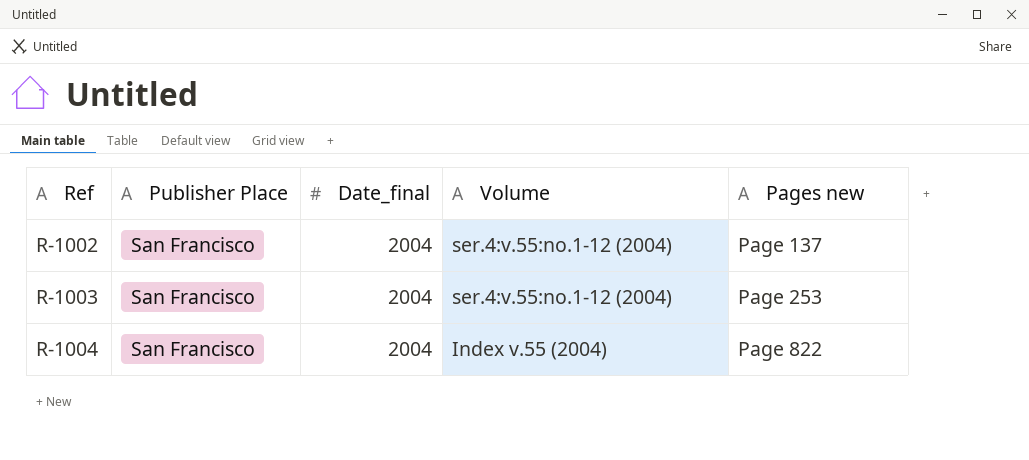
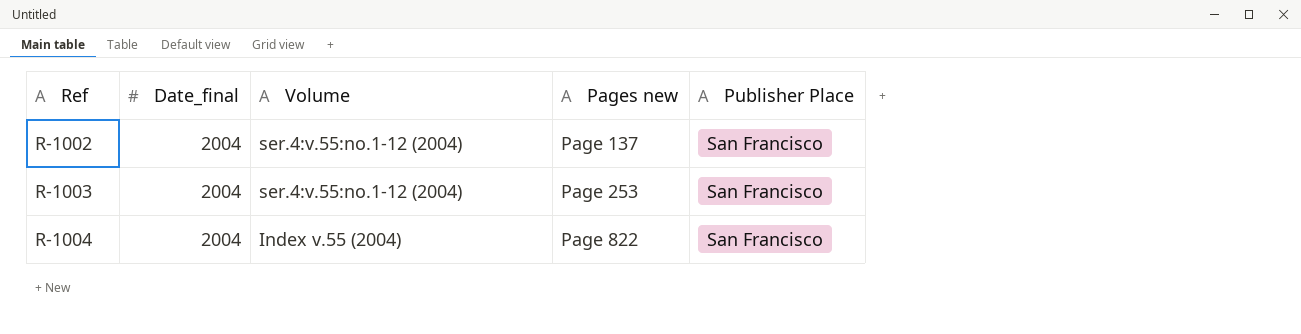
column Publisher Place | position: 2 -> 5

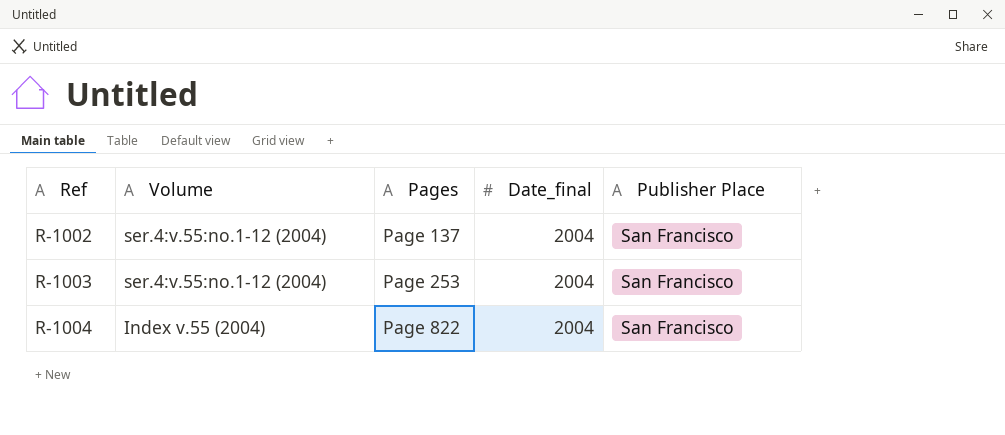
column name: Pages new -> Pages
column Date_final | position: 2 -> 4

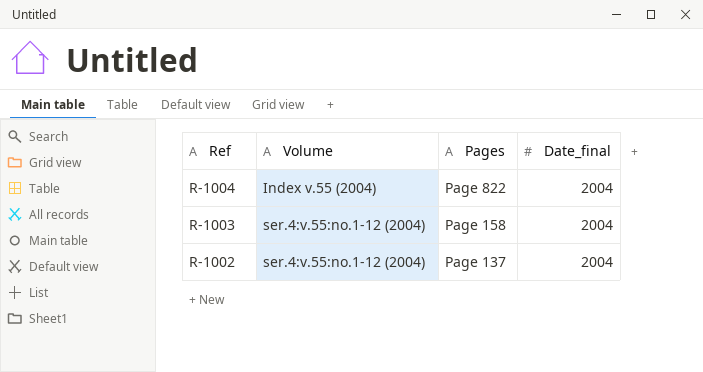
row order: Ref ascending -> Ref descending
column Publisher Place | position: 5 -> none
R-1003 | Pages: Page 253 -> Page 158

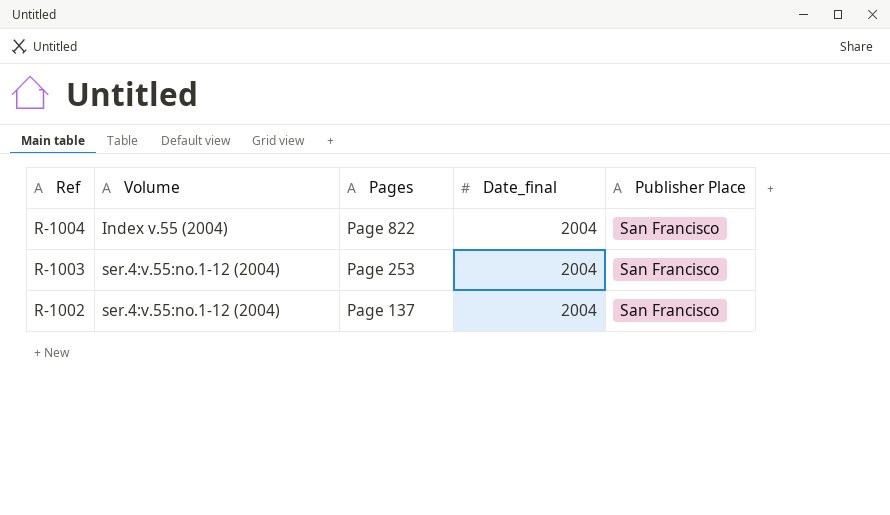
column Publisher Place | position: none -> 5
R-1003 | Pages: Page 158 -> Page 253

